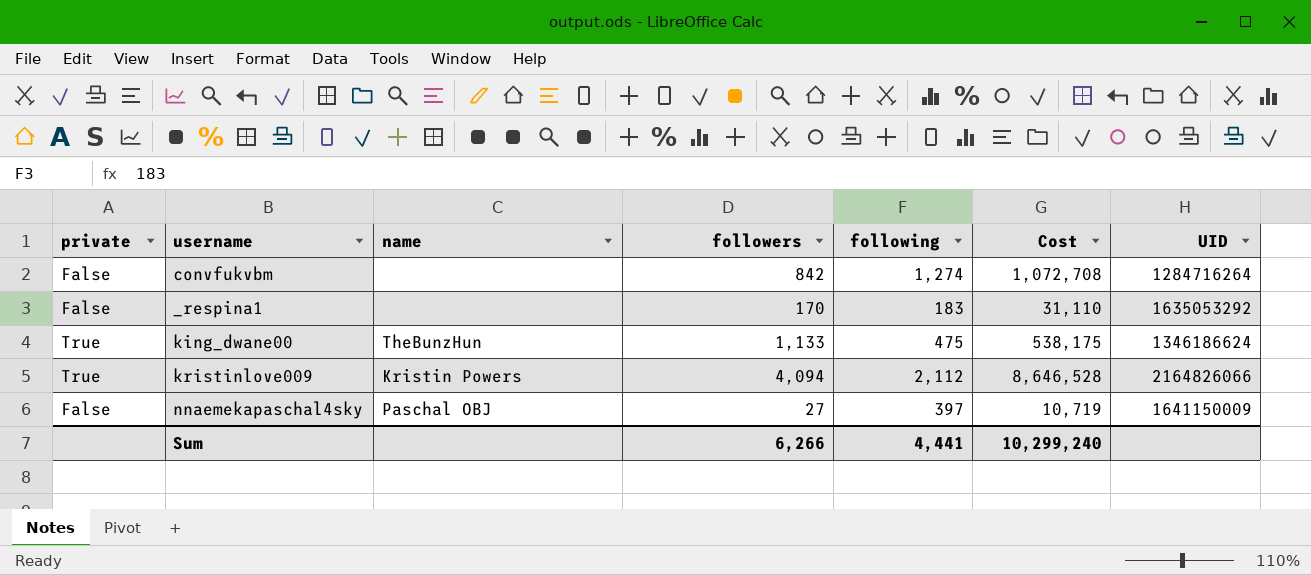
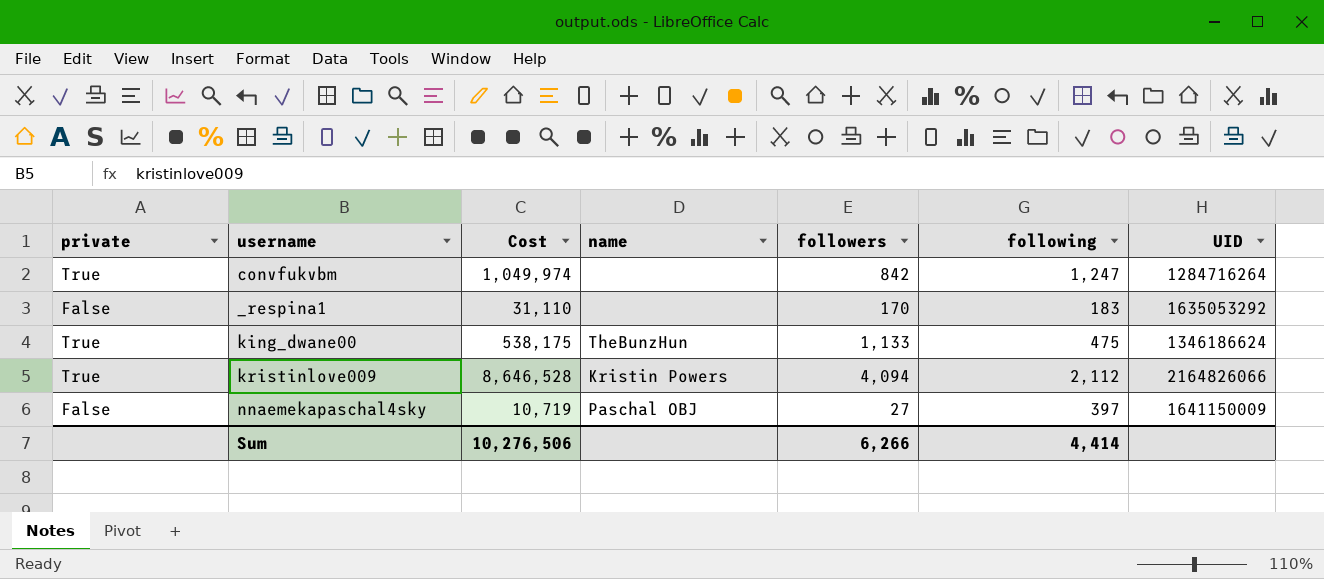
column Cost | position: 6 -> 3
convfukvbm | private: False -> True
convfukvbm | Cost: 1,072,708 -> 1,049,974
convfukvbm | following: 1,274 -> 1,247
Sum | Cost: 10,299,240 -> 10,276,506
Sum | following: 4,441 -> 4,414

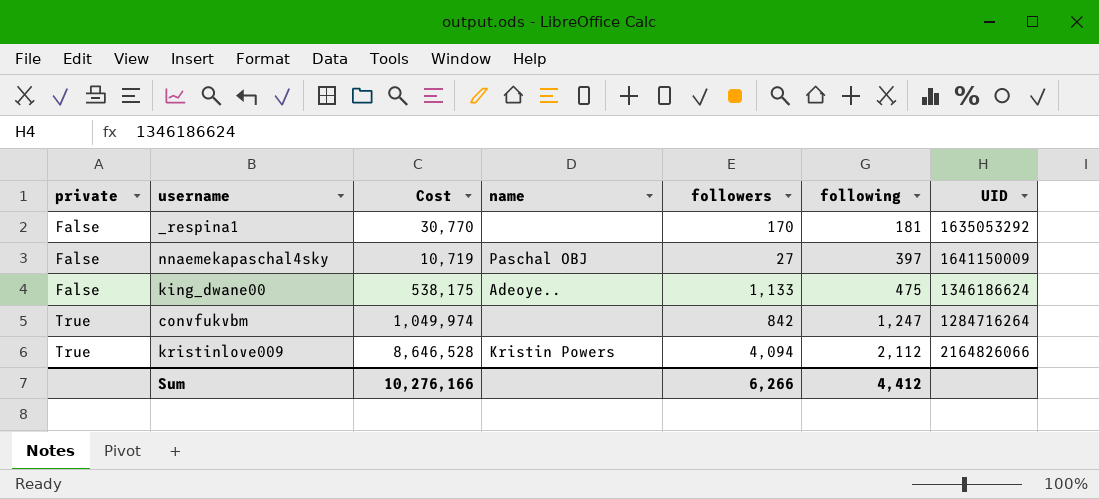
row order: none -> private ascending
_respina1 | Cost: 31,110 -> 30,770
_respina1 | following: 183 -> 181
king_dwane00 | private: True -> False
king_dwane00 | name: TheBunzHun -> Adeoye..
Sum | Cost: 10,276,506 -> 10,276,166
Sum | following: 4,414 -> 4,412

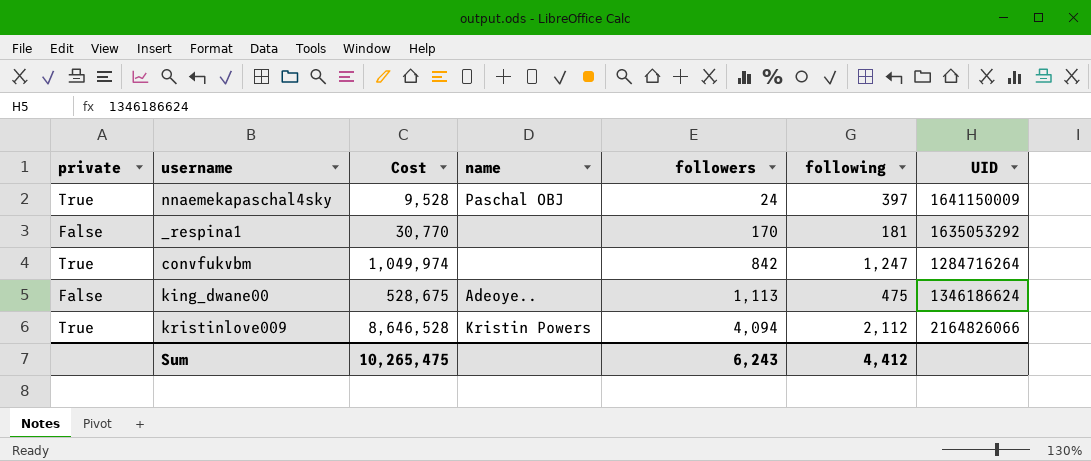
row order: private ascending -> followers ascending
nnaemekapaschal4sky | private: False -> True
nnaemekapaschal4sky | Cost: 10,719 -> 9,528
nnaemekapaschal4sky | followers: 27 -> 24
king_dwane00 | Cost: 538,175 -> 528,675
king_dwane00 | followers: 1,133 -> 1,113
Sum | Cost: 10,276,166 -> 10,265,475
Sum | followers: 6,266 -> 6,243

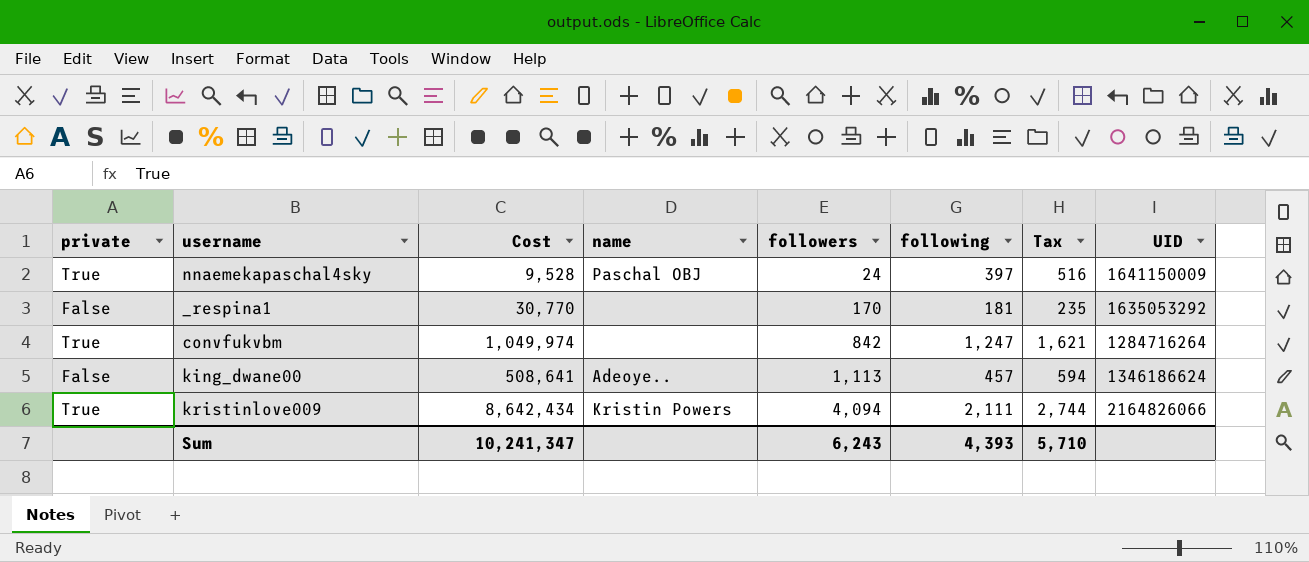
column Tax | formula: none -> [following] * 1.3
king_dwane00 | Cost: 528,675 -> 508,641
king_dwane00 | following: 475 -> 457
kristinlove009 | Cost: 8,646,528 -> 8,642,434
kristinlove009 | following: 2,112 -> 2,111
Sum | Cost: 10,265,475 -> 10,241,347
Sum | following: 4,412 -> 4,393

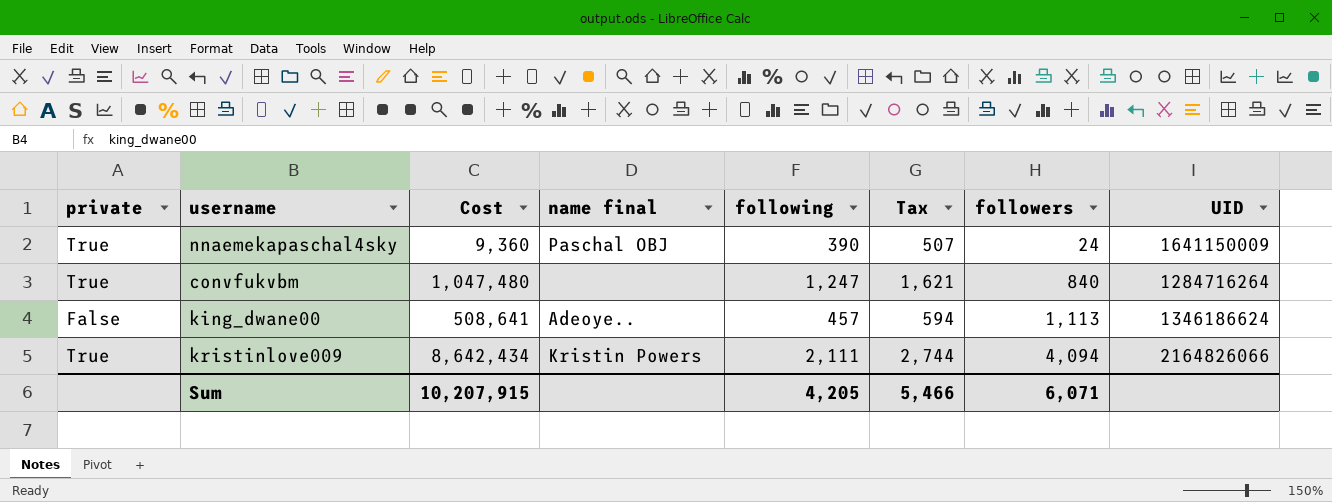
column name: name -> name final
column followers | position: 5 -> 7
row _respina1: False | 30,770 | none | 170 | 181 | 235 | 1635053292 -> none
nnaemekapaschal4sky | Cost: 9,528 -> 9,360
nnaemekapaschal4sky | following: 397 -> 390
nnaemekapaschal4sky | Tax: 516 -> 507
convfukvbm | Cost: 1,049,974 -> 1,047,480
convfukvbm | followers: 842 -> 840
Sum | Cost: 10,241,347 -> 10,207,915
Sum | following: 4,393 -> 4,205
Sum | Tax: 5,710 -> 5,466
Sum | followers: 6,243 -> 6,071

